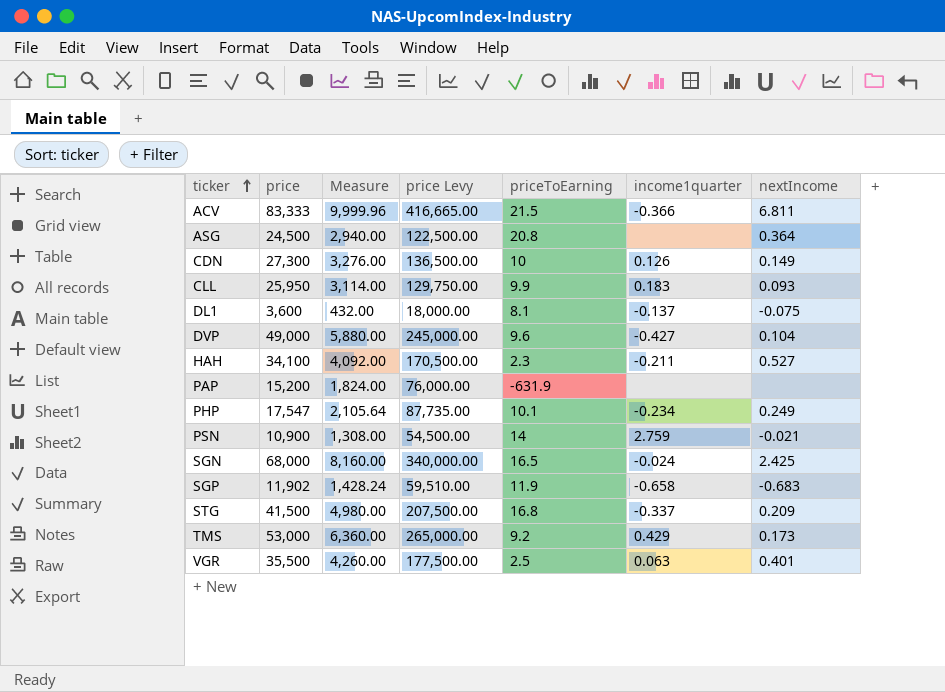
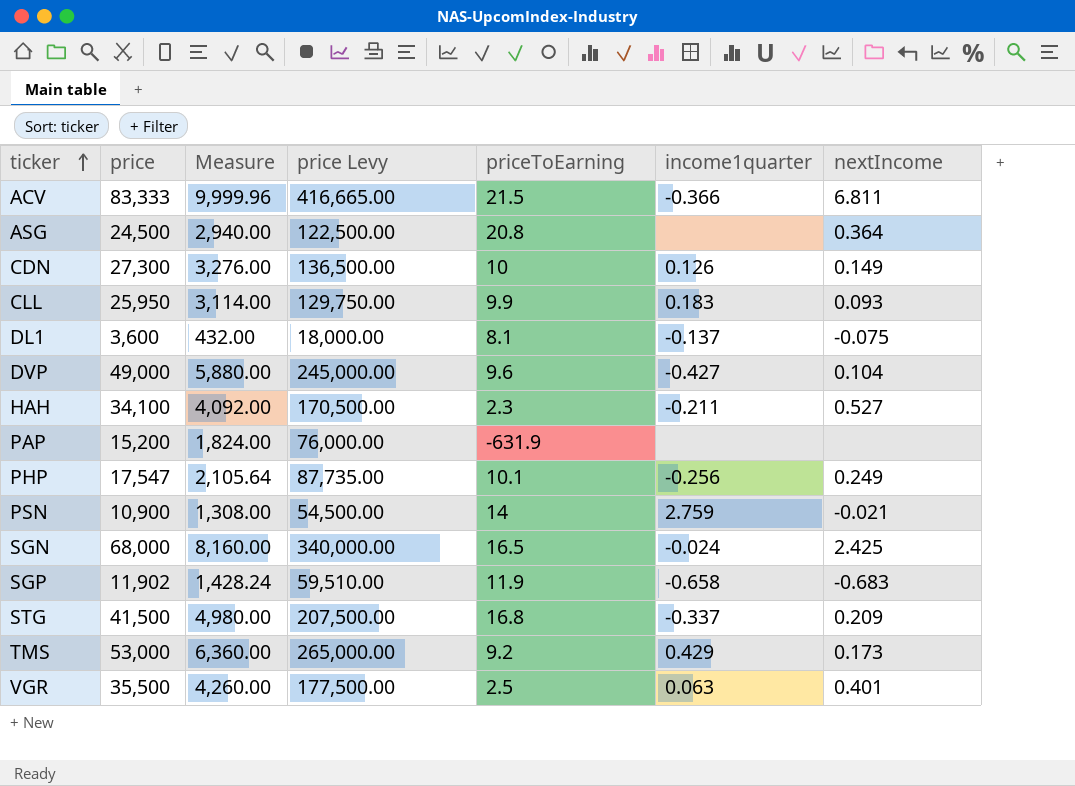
PHP | income1quarter: -0.234 -> -0.256

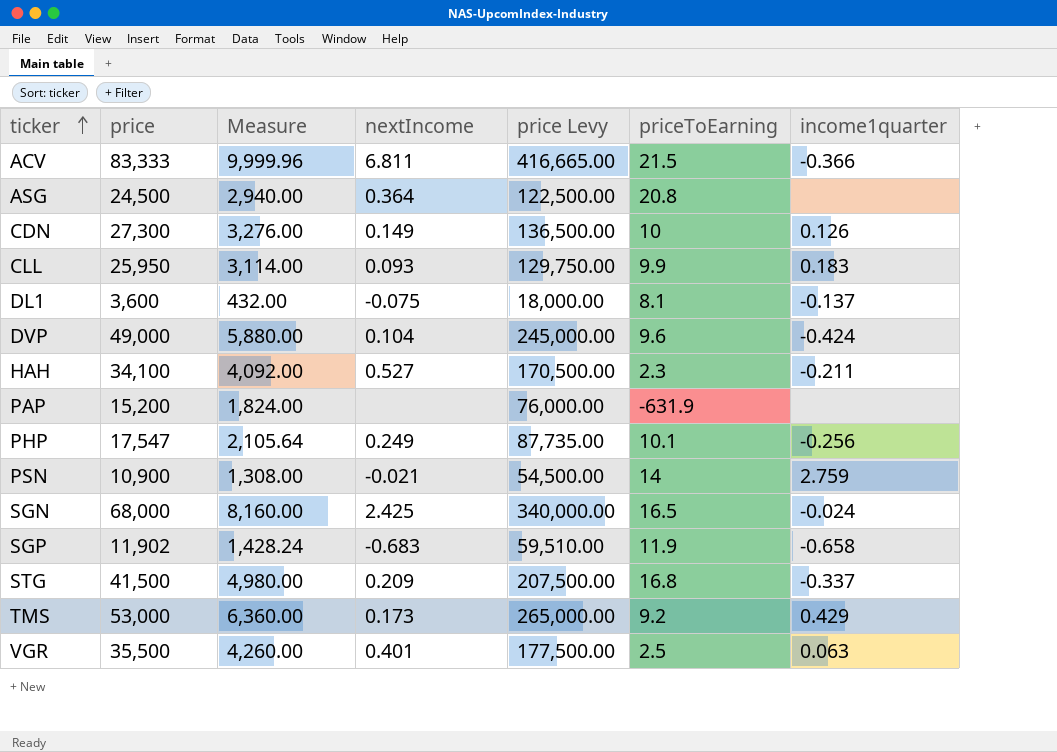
column nextIncome | position: 7 -> 4
DVP | income1quarter: -0.427 -> -0.424

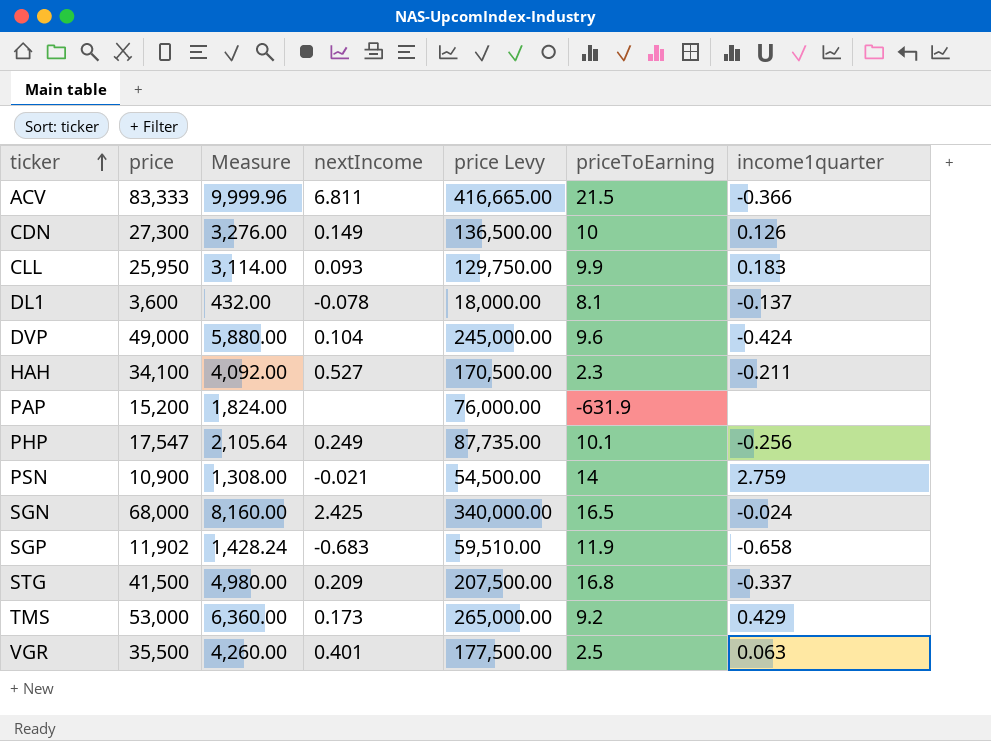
row ASG: 24,500 | 2,940.00 | 0.364 | 122,500.00 | 20.8 | none -> none
DL1 | nextIncome: -0.075 -> -0.078

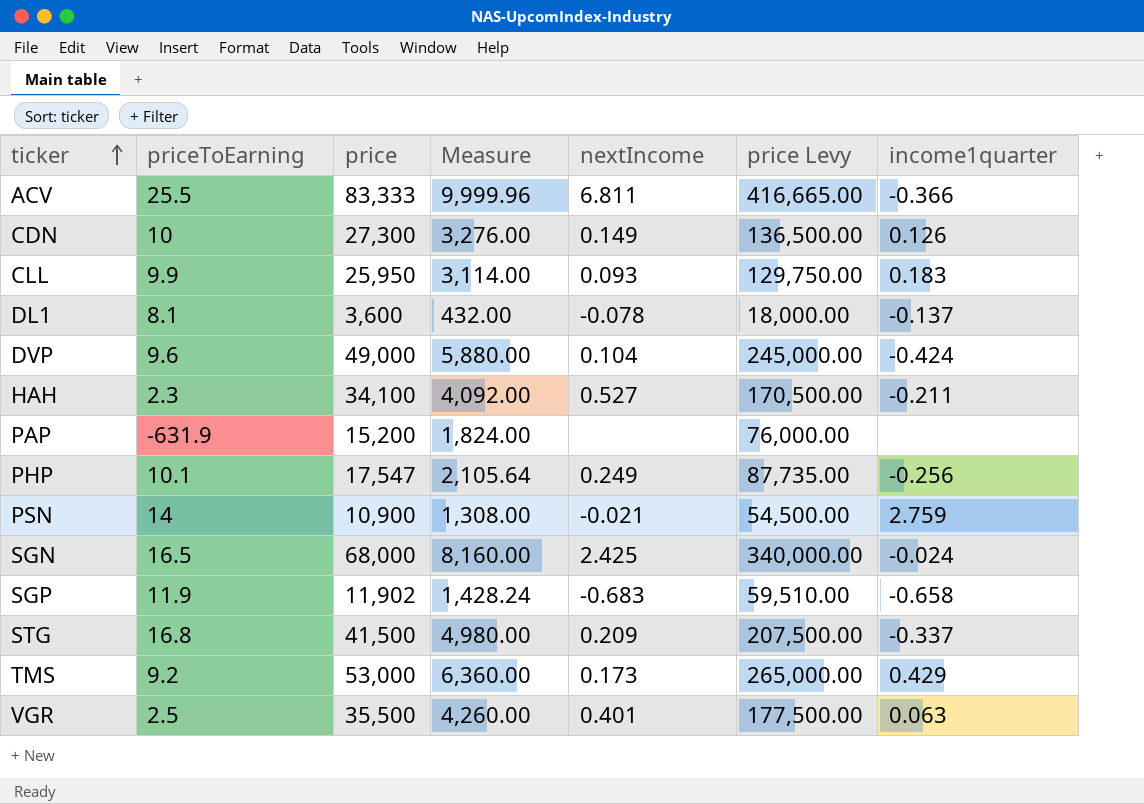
column priceToEarning | position: 6 -> 2
ACV | priceToEarning: 21.5 -> 25.5

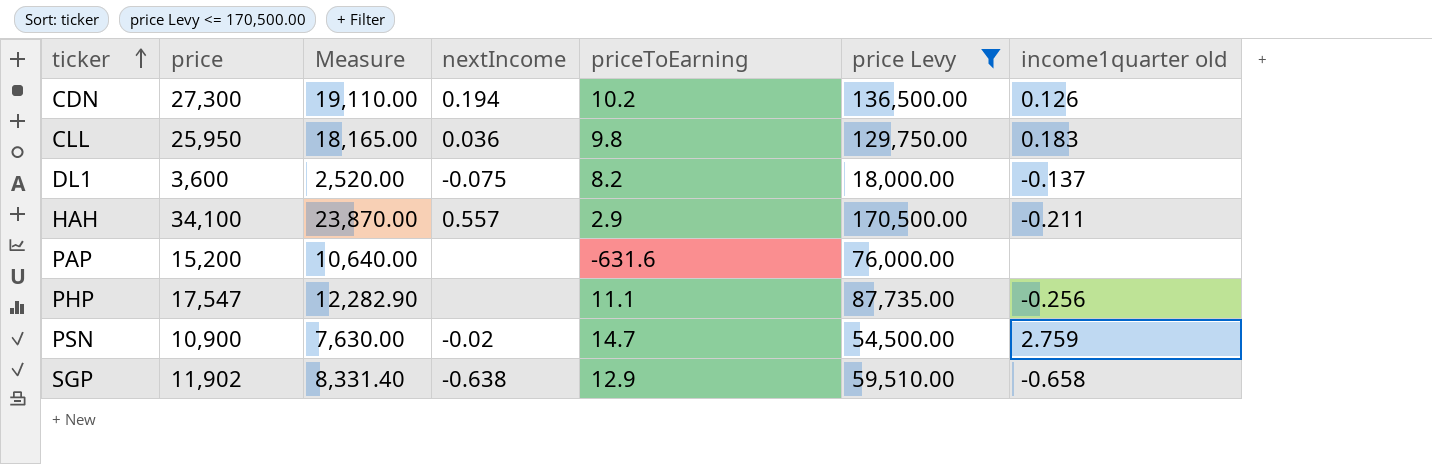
filter: none -> price Levy <= 170,500.00
column Measure | formula: [price] * 0.12 -> [price] * 0.7
column priceToEarning | position: 2 -> 5
column name: income1quarter -> income1quarter old
CDN | nextIncome: 0.149 -> 0.194
CDN | priceToEarning: 10 -> 10.2
CLL | nextIncome: 0.093 -> 0.036
CLL | priceToEarning: 9.9 -> 9.8
DL1 | nextIncome: -0.078 -> -0.075
DL1 | priceToEarning: 8.1 -> 8.2
HAH | nextIncome: 0.527 -> 0.557
HAH | priceToEarning: 2.3 -> 2.9
PAP | priceToEarning: -631.9 -> -631.6
PHP | nextIncome: 0.249 -> none
PHP | priceToEarning: 10.1 -> 11.1
PSN | nextIncome: -0.021 -> -0.02
PSN | priceToEarning: 14 -> 14.7
SGP | nextIncome: -0.683 -> -0.638
SGP | priceToEarning: 11.9 -> 12.9

